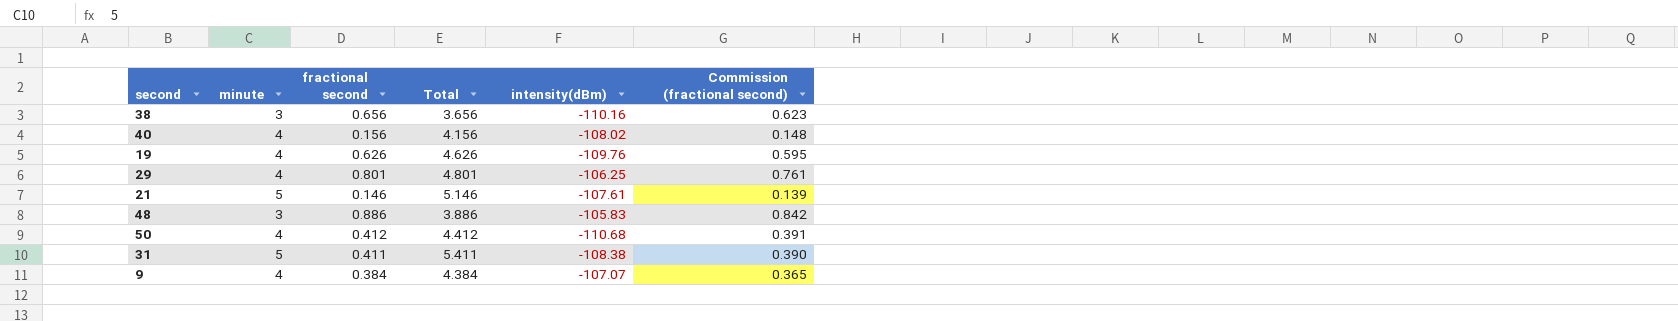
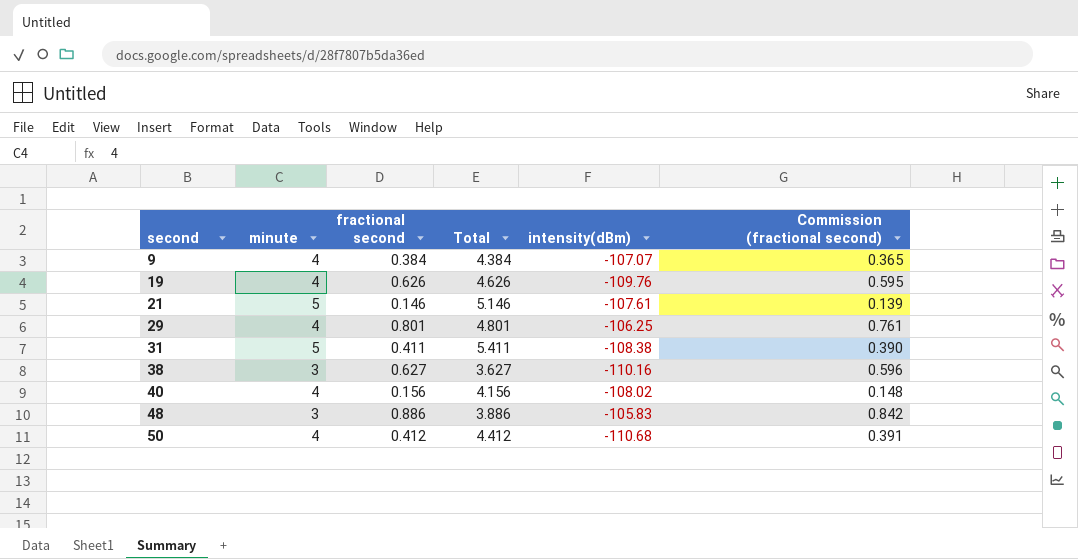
row order: none -> second ascending
38 | fractional second: 0.656 -> 0.627
38 | Total: 3.656 -> 3.627
38 | Commission (fractional second): 0.623 -> 0.596

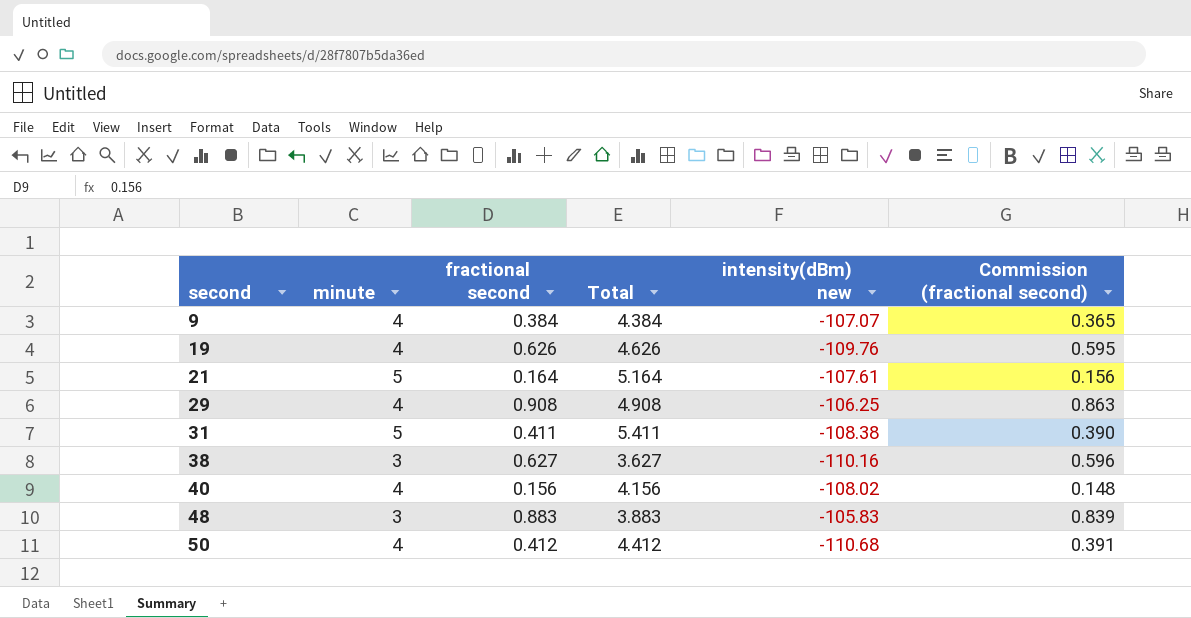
column name: intensity(dBm) -> intensity(dBm) new
21 | fractional second: 0.146 -> 0.164
21 | Total: 5.146 -> 5.164
21 | Commission (fractional second): 0.139 -> 0.156
29 | fractional second: 0.801 -> 0.908
29 | Total: 4.801 -> 4.908
29 | Commission (fractional second): 0.761 -> 0.863
48 | fractional second: 0.886 -> 0.883
48 | Total: 3.886 -> 3.883
48 | Commission (fractional second): 0.842 -> 0.839

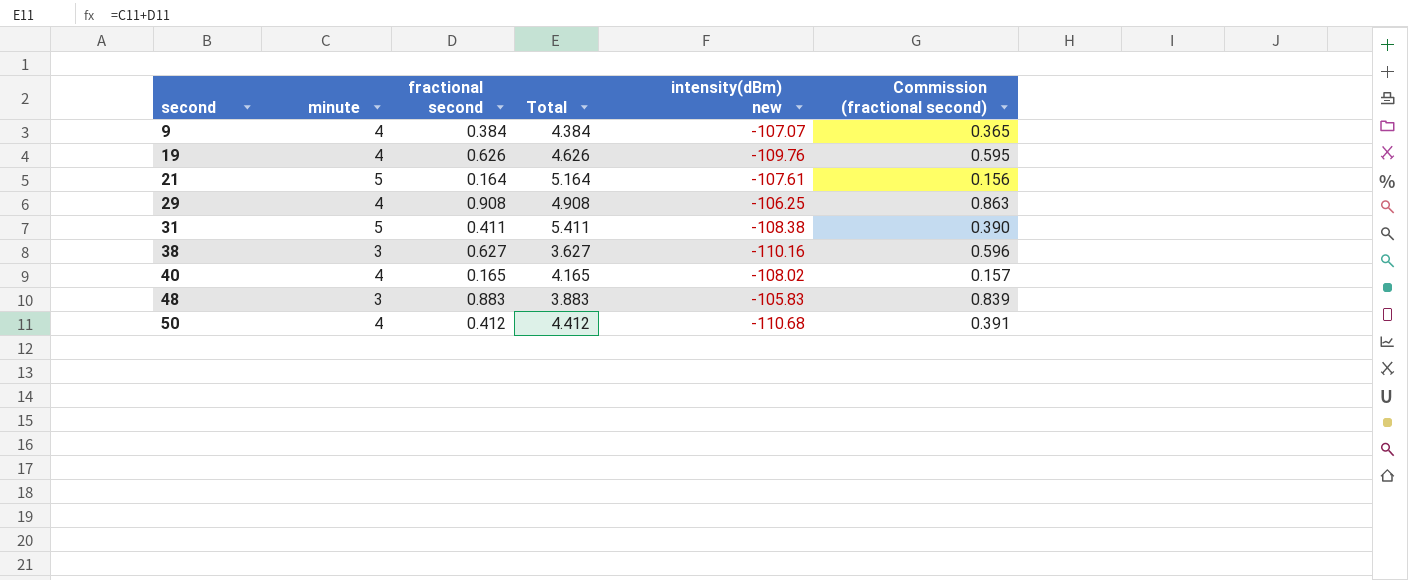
40 | fractional second: 0.156 -> 0.165
40 | Total: 4.156 -> 4.165
40 | Commission (fractional second): 0.148 -> 0.157

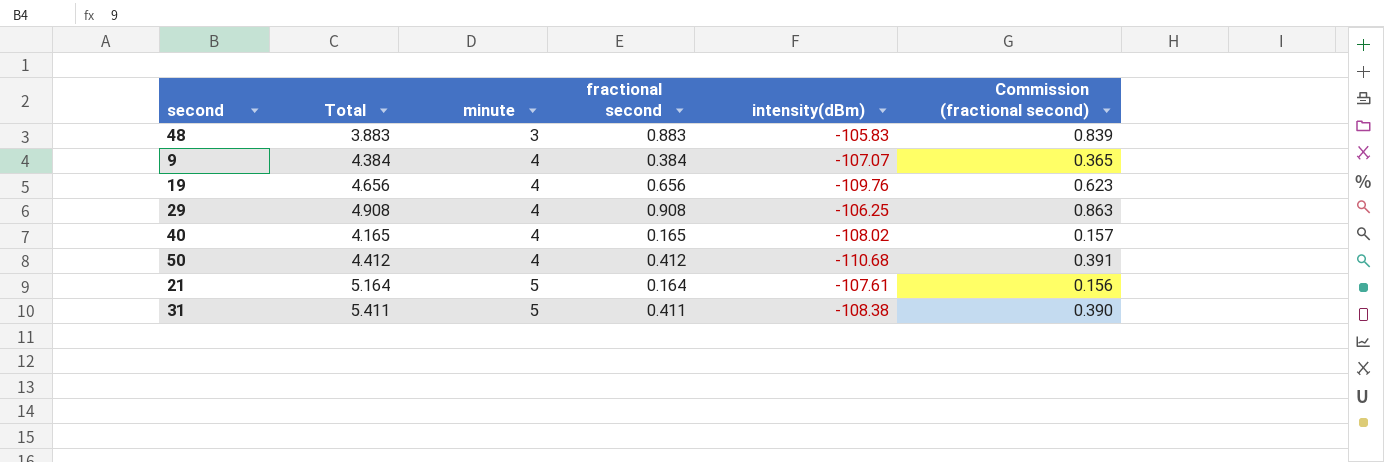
row order: second ascending -> minute ascending
column Total | position: 4 -> 2
column name: intensity(dBm) new -> intensity(dBm)
row 38: 3 | 0.627 | 3.627 | -110.16 | 0.596 -> none
19 | Total: 4.626 -> 4.656
19 | fractional second: 0.626 -> 0.656
19 | Commission (fractional second): 0.595 -> 0.623

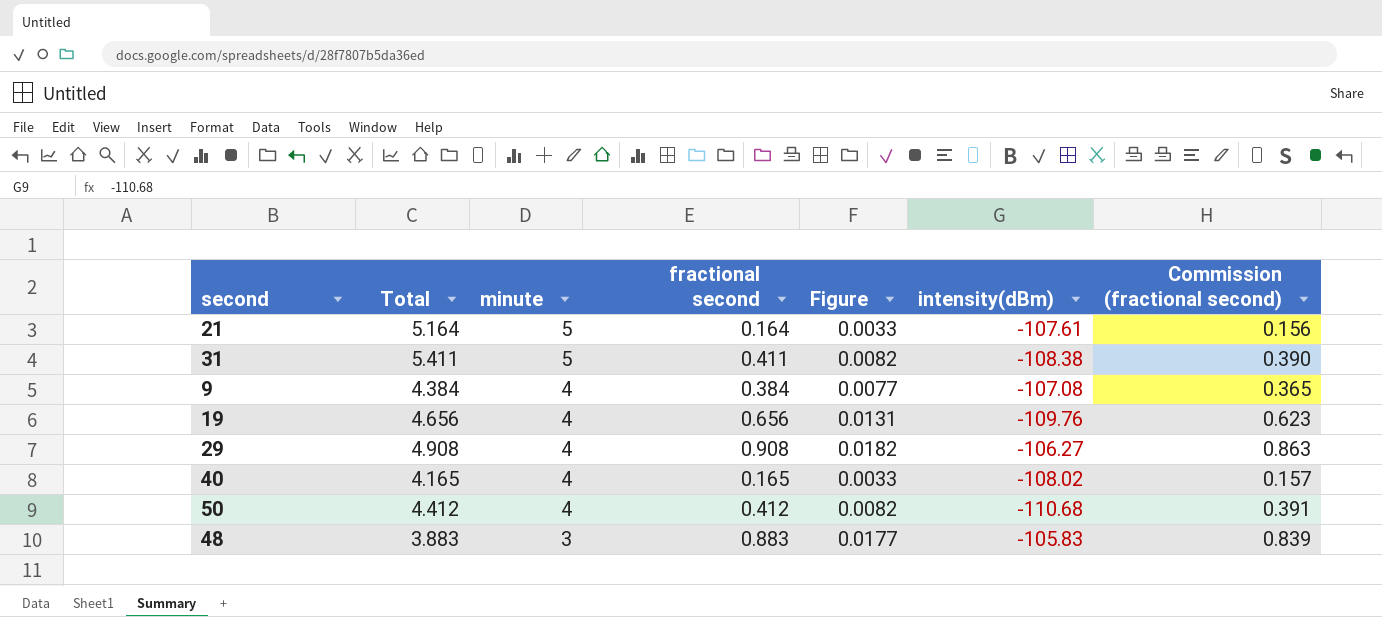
row order: minute ascending -> minute descending
column Figure | formula: none -> [fractional second] * 0.02
9 | intensity(dBm): -107.07 -> -107.08
29 | intensity(dBm): -106.25 -> -106.27

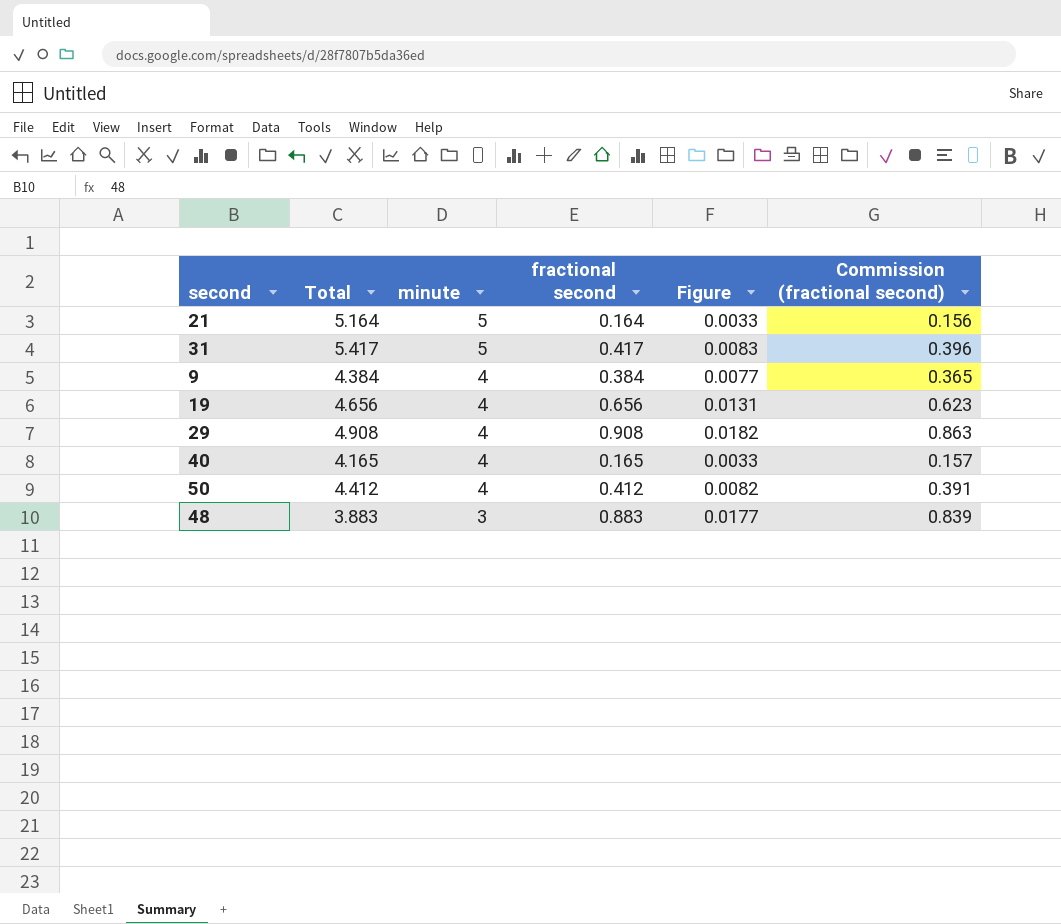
column intensity(dBm) | position: 6 -> none
31 | Total: 5.411 -> 5.417
31 | fractional second: 0.411 -> 0.417
31 | Figure: 0.0082 -> 0.0083
31 | Commission (fractional second): 0.390 -> 0.396

